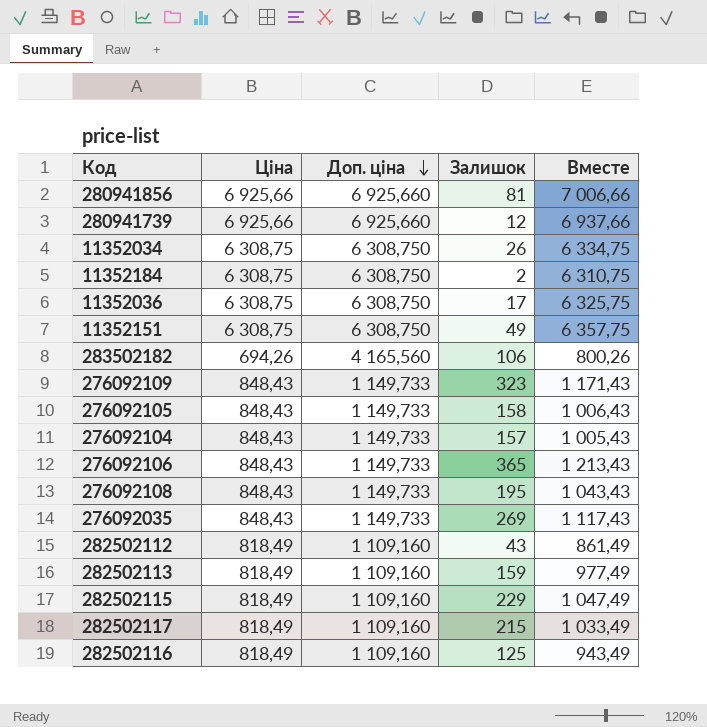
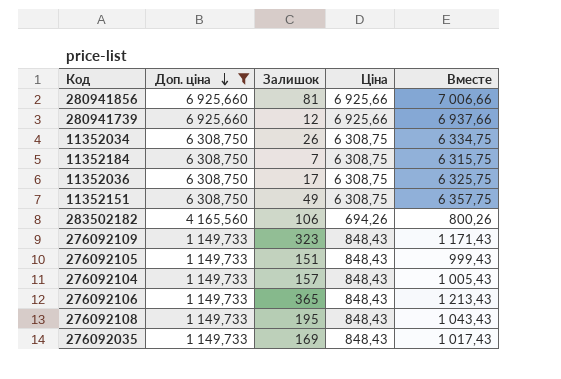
filter: none -> Доп. ціна != 1 109,160
column Ціна | position: 2 -> 4
11352184 | Залишок: 2 -> 7
11352184 | Вместе: 6 310,75 -> 6 315,75
276092105 | Залишок: 158 -> 151
276092105 | Вместе: 1 006,43 -> 999,43
276092035 | Залишок: 269 -> 169
276092035 | Вместе: 1 117,43 -> 1 017,43

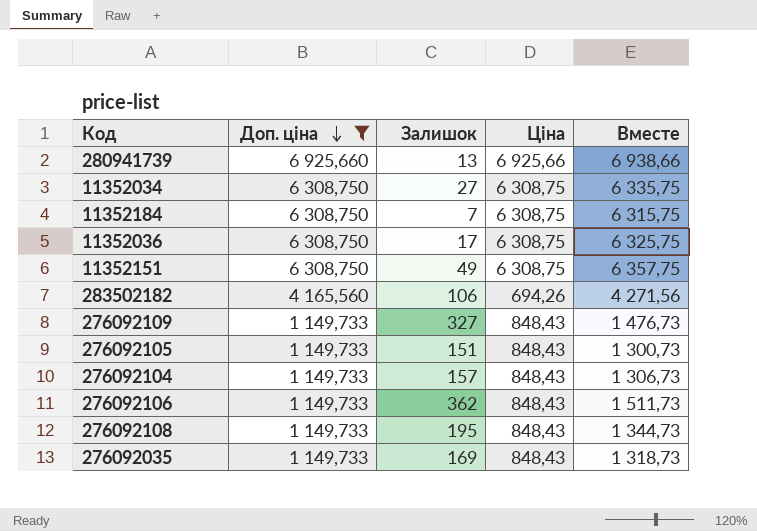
column Вместе | formula: [Залишок] + [Ціна] -> [Доп. ціна] + [Залишок]
row 280941856: 6 925,660 | 81 | 6 925,66 | 7 006,66 -> none
280941739 | Залишок: 12 -> 13
11352034 | Залишок: 26 -> 27
276092109 | Залишок: 323 -> 327
276092106 | Залишок: 365 -> 362

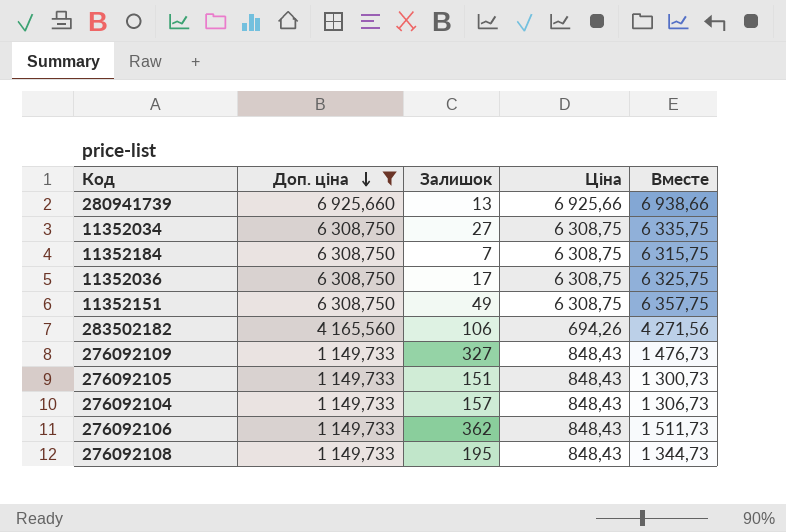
row 276092035: 1 149,733 | 169 | 848,43 | 1 318,73 -> none

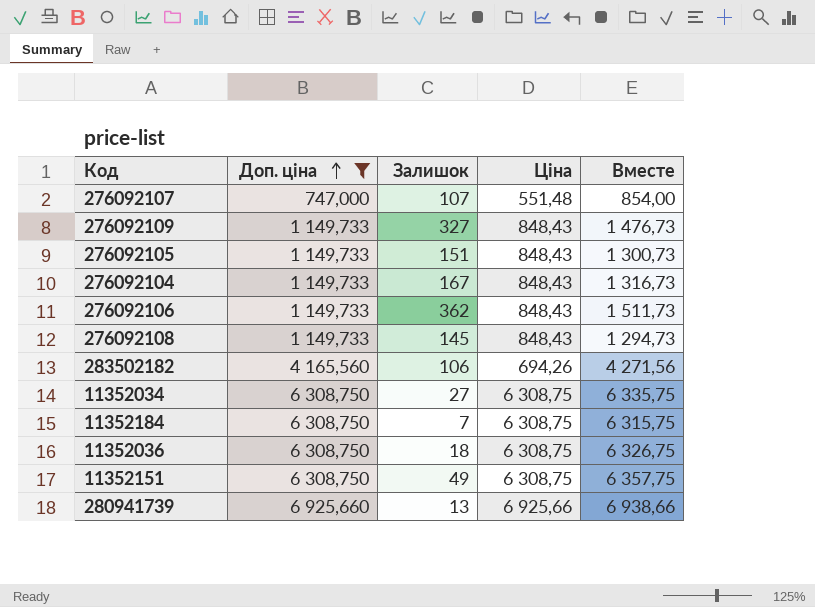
row order: Доп. ціна descending -> Доп. ціна ascending
row 276092107: none -> 747,000 | 107 | 551,48 | 854,00
276092104 | Залишок: 157 -> 167
276092104 | Вместе: 1 306,73 -> 1 316,73
276092108 | Залишок: 195 -> 145
276092108 | Вместе: 1 344,73 -> 1 294,73
11352036 | Залишок: 17 -> 18
11352036 | Вместе: 6 325,75 -> 6 326,75

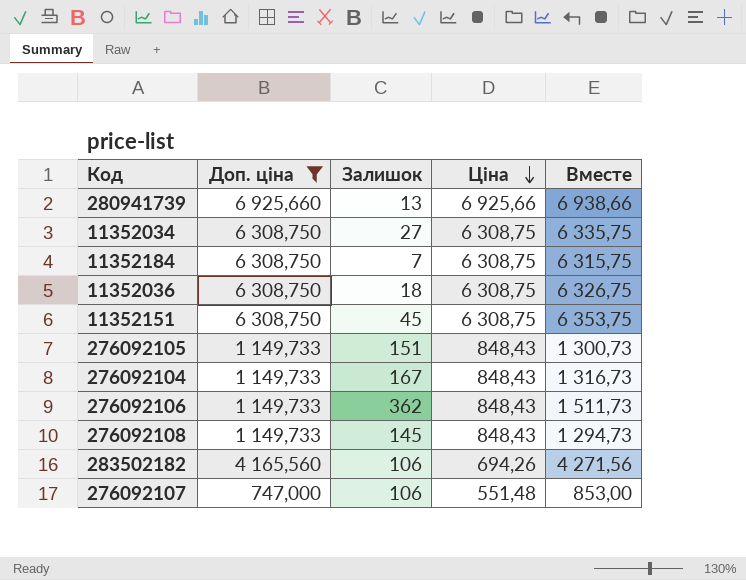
row order: Доп. ціна ascending -> Ціна descending
row 276092109: 1 149,733 | 327 | 848,43 | 1 476,73 -> none
11352151 | Залишок: 49 -> 45
11352151 | Вместе: 6 357,75 -> 6 353,75
276092107 | Залишок: 107 -> 106
276092107 | Вместе: 854,00 -> 853,00

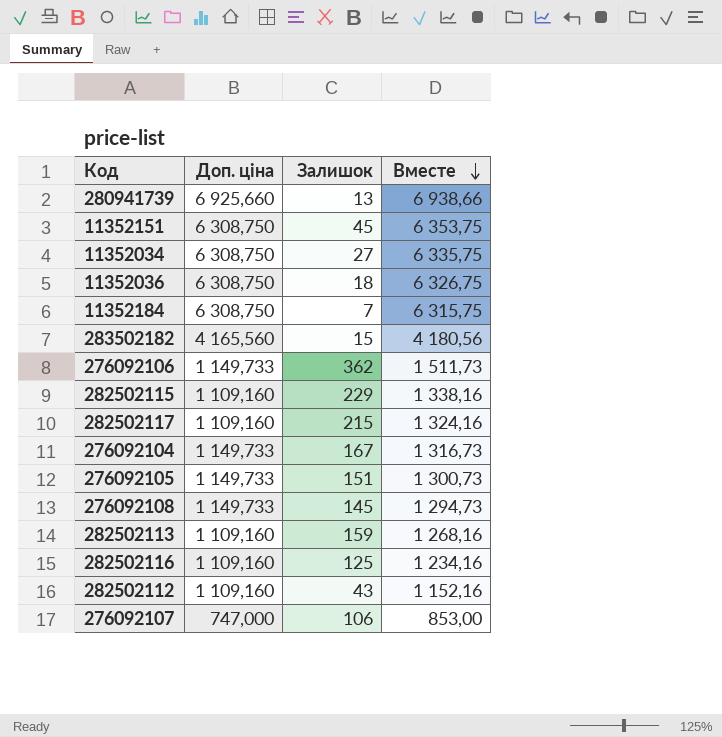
filter: Доп. ціна != 1 109,160 -> none
row order: Ціна descending -> Вместе descending
column Ціна | position: 4 -> none
283502182 | Залишок: 106 -> 15
283502182 | Вместе: 4 271,56 -> 4 180,56

